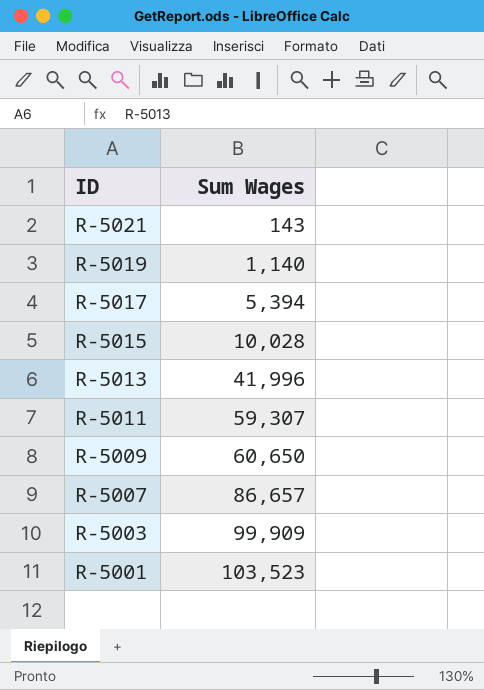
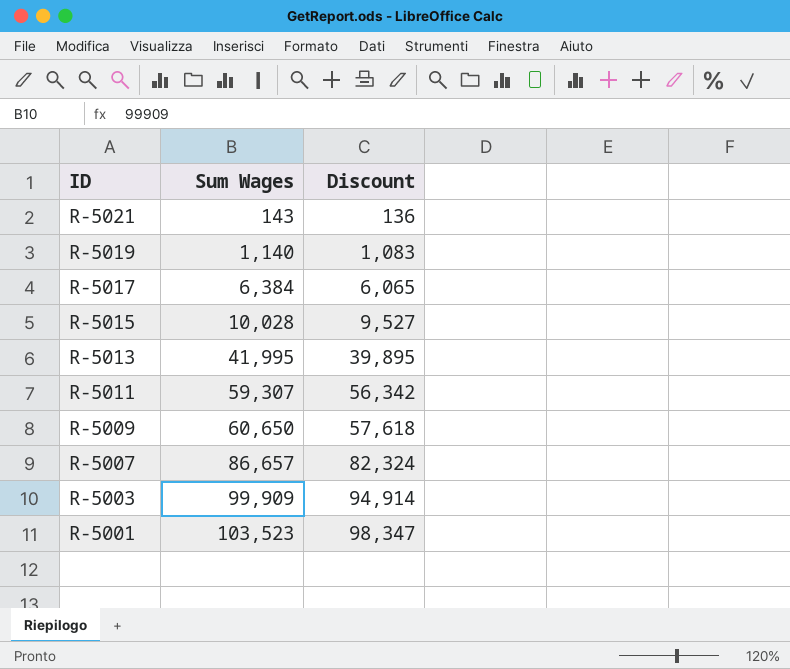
column Discount | formula: none -> [Sum Wages] * 0.95
R-5017 | Sum Wages: 5,394 -> 6,384
R-5013 | Sum Wages: 41,996 -> 41,995

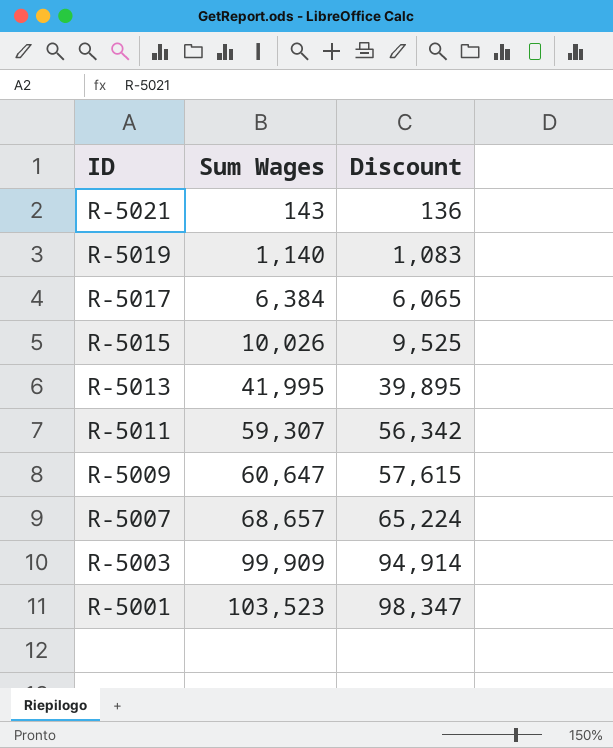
R-5015 | Sum Wages: 10,028 -> 10,026
R-5015 | Discount: 9,527 -> 9,525
R-5009 | Sum Wages: 60,650 -> 60,647
R-5009 | Discount: 57,618 -> 57,615
R-5007 | Sum Wages: 86,657 -> 68,657
R-5007 | Discount: 82,324 -> 65,224

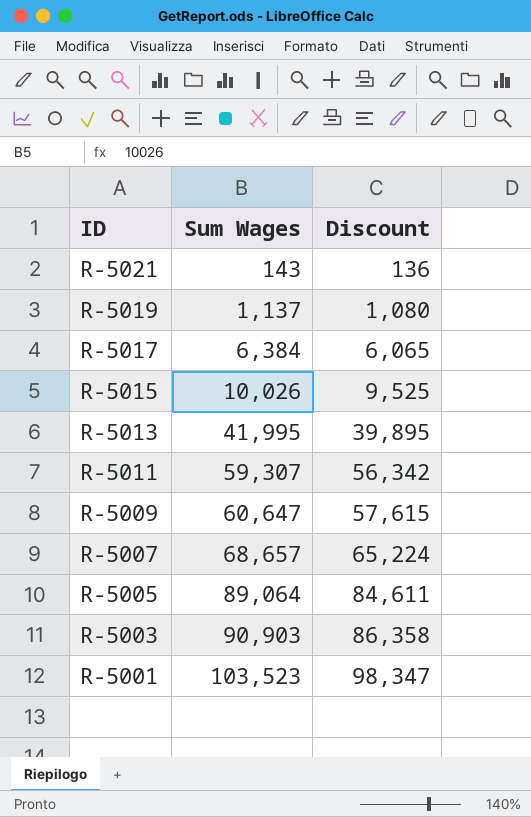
R-5019 | Sum Wages: 1,140 -> 1,137
R-5019 | Discount: 1,083 -> 1,080
row R-5005: none -> 89,064 | 84,611
R-5003 | Sum Wages: 99,909 -> 90,903
R-5003 | Discount: 94,914 -> 86,358

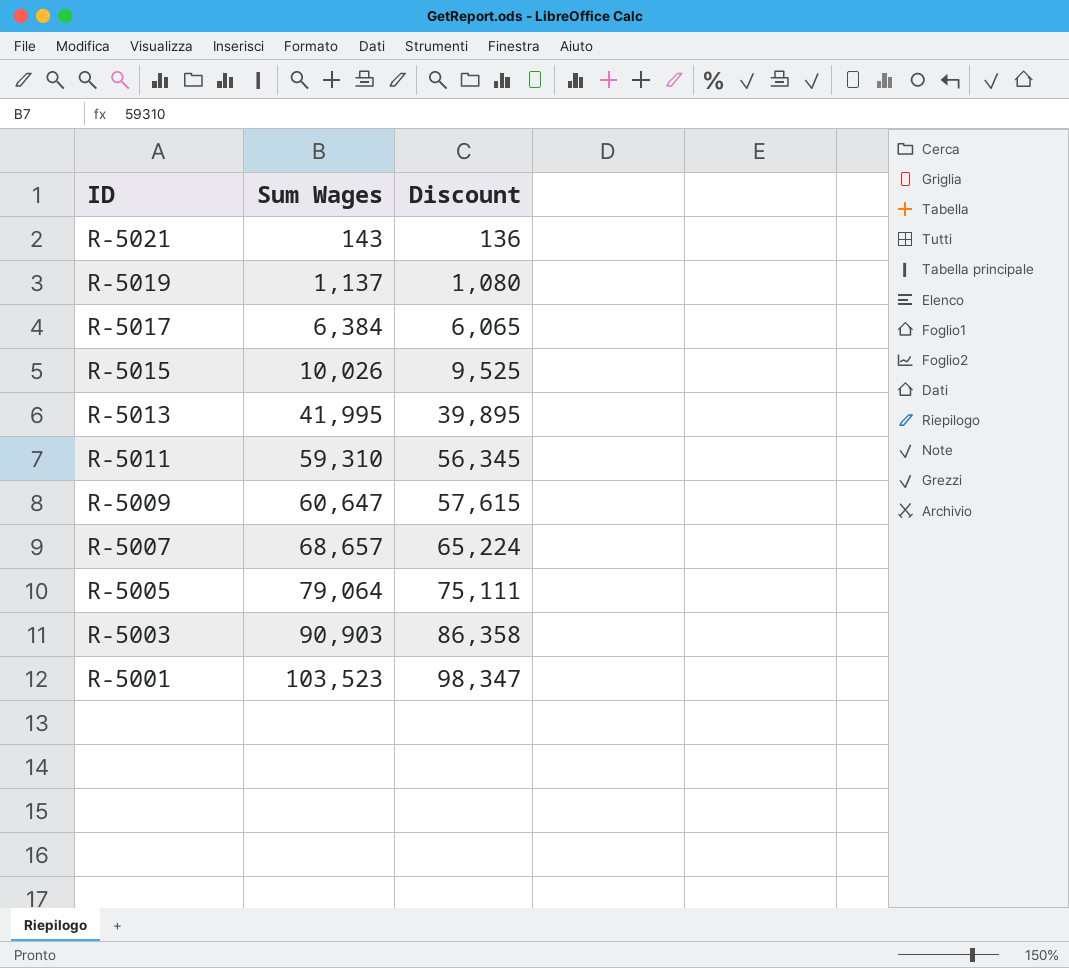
R-5011 | Sum Wages: 59,307 -> 59,310
R-5011 | Discount: 56,342 -> 56,345
R-5005 | Sum Wages: 89,064 -> 79,064
R-5005 | Discount: 84,611 -> 75,111

